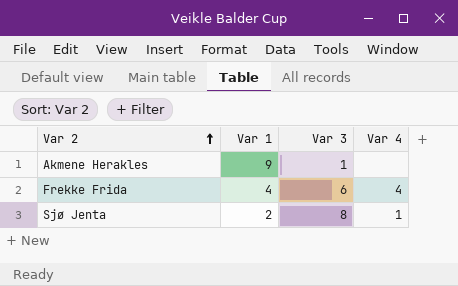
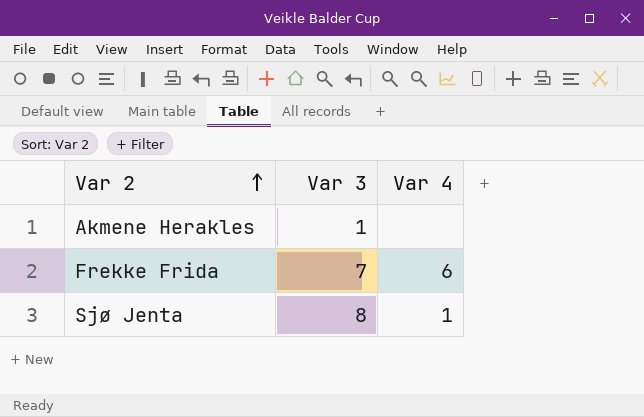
column Var 1 | position: 2 -> none
Frekke Frida | Var 3: 6 -> 7
Frekke Frida | Var 4: 4 -> 6

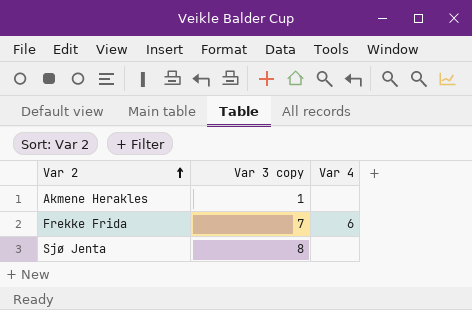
column name: Var 3 -> Var 3 copy
Sjø Jenta | Var 4: 1 -> none

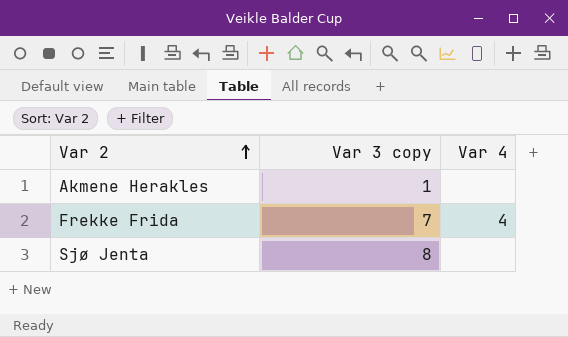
Frekke Frida | Var 4: 6 -> 4

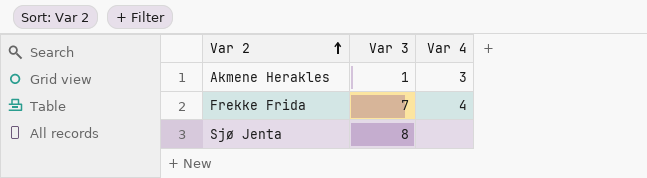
column name: Var 3 copy -> Var 3
Akmene Herakles | Var 4: none -> 3

